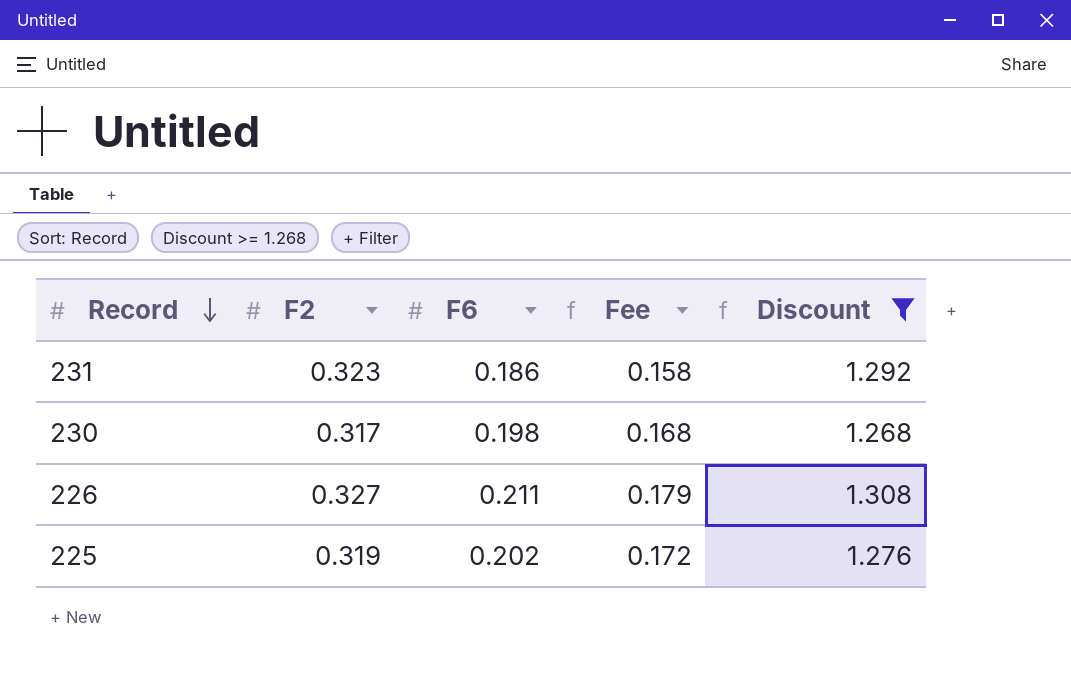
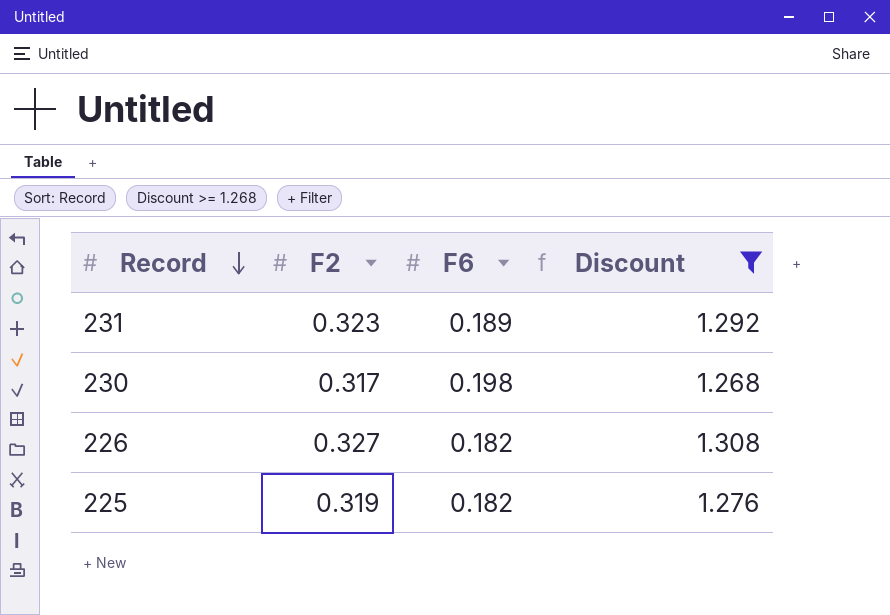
column Fee | formula: [F6] * 0.85 -> none
231 | F6: 0.186 -> 0.189
226 | F6: 0.211 -> 0.182
225 | F6: 0.202 -> 0.182

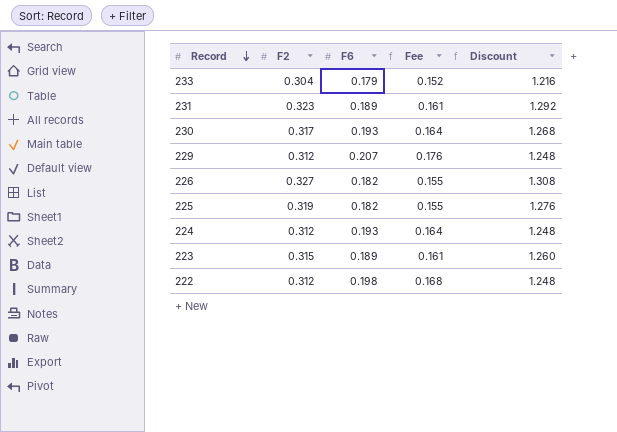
filter: Discount >= 1.268 -> none
column Fee | formula: none -> [F6] * 0.85
230 | F6: 0.198 -> 0.193

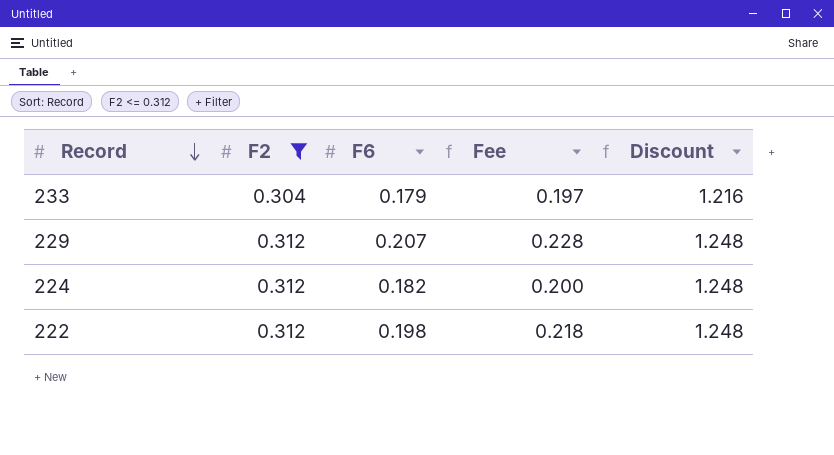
filter: none -> F2 <= 0.312
column Fee | formula: [F6] * 0.85 -> [F6] * 1.1
224 | F6: 0.193 -> 0.182

